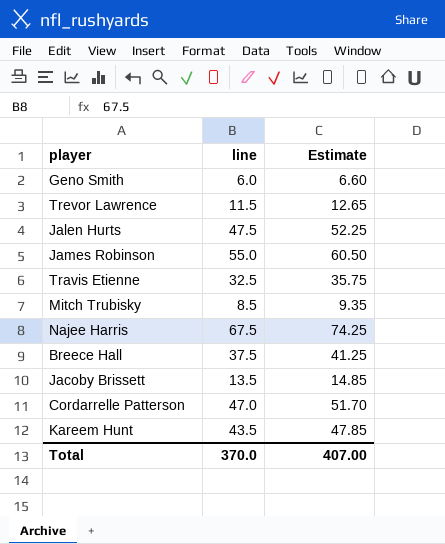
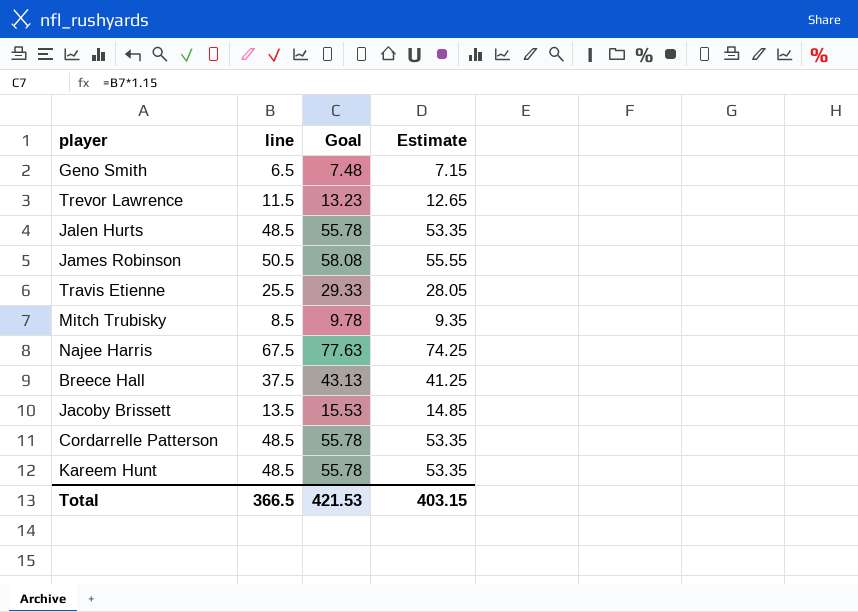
column Goal | formula: none -> [line] * 1.15
Geno Smith | line: 6.0 -> 6.5
Geno Smith | Estimate: 6.60 -> 7.15
Jalen Hurts | line: 47.5 -> 48.5
Jalen Hurts | Estimate: 52.25 -> 53.35
James Robinson | line: 55.0 -> 50.5
James Robinson | Estimate: 60.50 -> 55.55
Travis Etienne | line: 32.5 -> 25.5
Travis Etienne | Estimate: 35.75 -> 28.05
Cordarrelle Patterson | line: 47.0 -> 48.5
Cordarrelle Patterson | Estimate: 51.70 -> 53.35
Kareem Hunt | line: 43.5 -> 48.5
Kareem Hunt | Estimate: 47.85 -> 53.35
Total | line: 370.0 -> 366.5
Total | Estimate: 407.00 -> 403.15

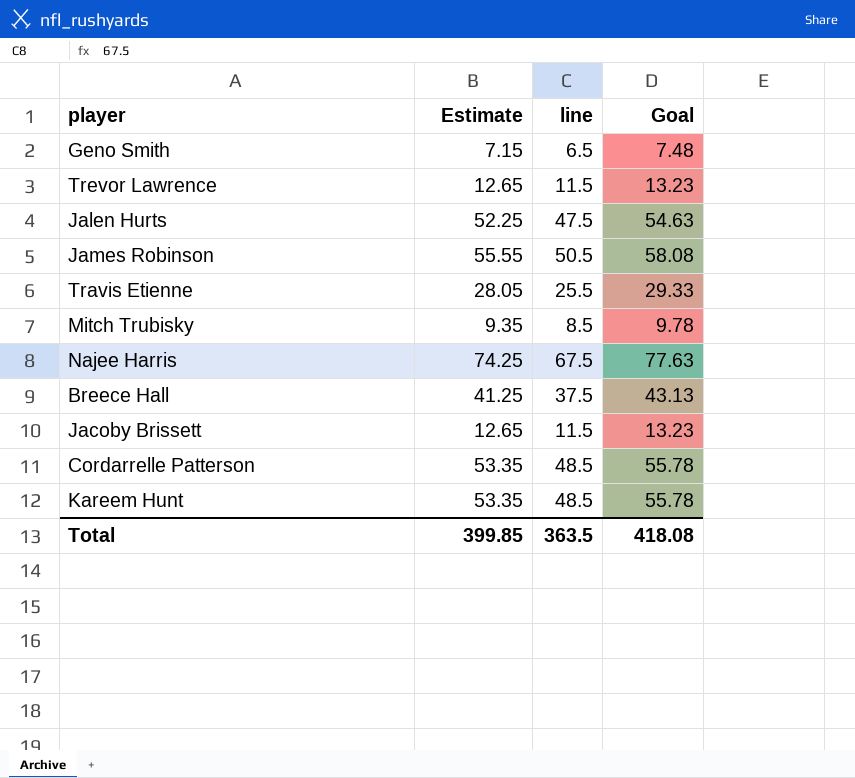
column Estimate | position: 4 -> 2
Jalen Hurts | Estimate: 53.35 -> 52.25
Jalen Hurts | line: 48.5 -> 47.5
Jalen Hurts | Goal: 55.78 -> 54.63
Jacoby Brissett | Estimate: 14.85 -> 12.65
Jacoby Brissett | line: 13.5 -> 11.5
Jacoby Brissett | Goal: 15.53 -> 13.23
Total | Estimate: 403.15 -> 399.85
Total | line: 366.5 -> 363.5
Total | Goal: 421.53 -> 418.08

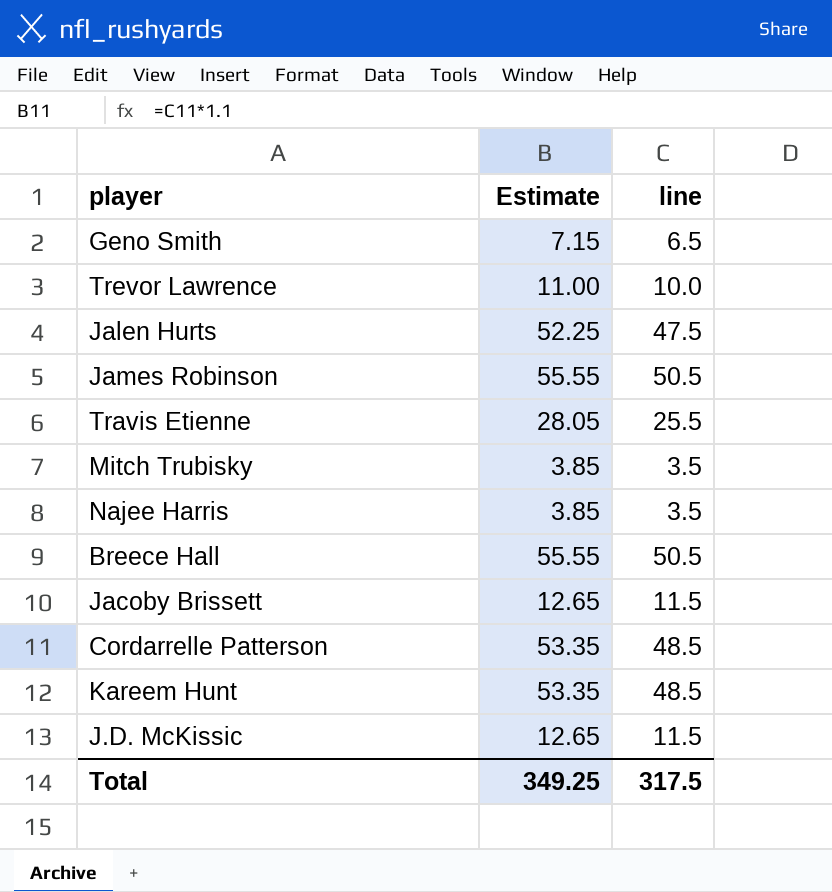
column Goal | formula: [line] * 1.15 -> none
Trevor Lawrence | Estimate: 12.65 -> 11.00
Trevor Lawrence | line: 11.5 -> 10.0
Mitch Trubisky | Estimate: 9.35 -> 3.85
Mitch Trubisky | line: 8.5 -> 3.5
Najee Harris | Estimate: 74.25 -> 3.85
Najee Harris | line: 67.5 -> 3.5
Breece Hall | Estimate: 41.25 -> 55.55
Breece Hall | line: 37.5 -> 50.5
row J.D. McKissic: none -> 12.65 | 11.5
Total | Estimate: 399.85 -> 349.25
Total | line: 363.5 -> 317.5

